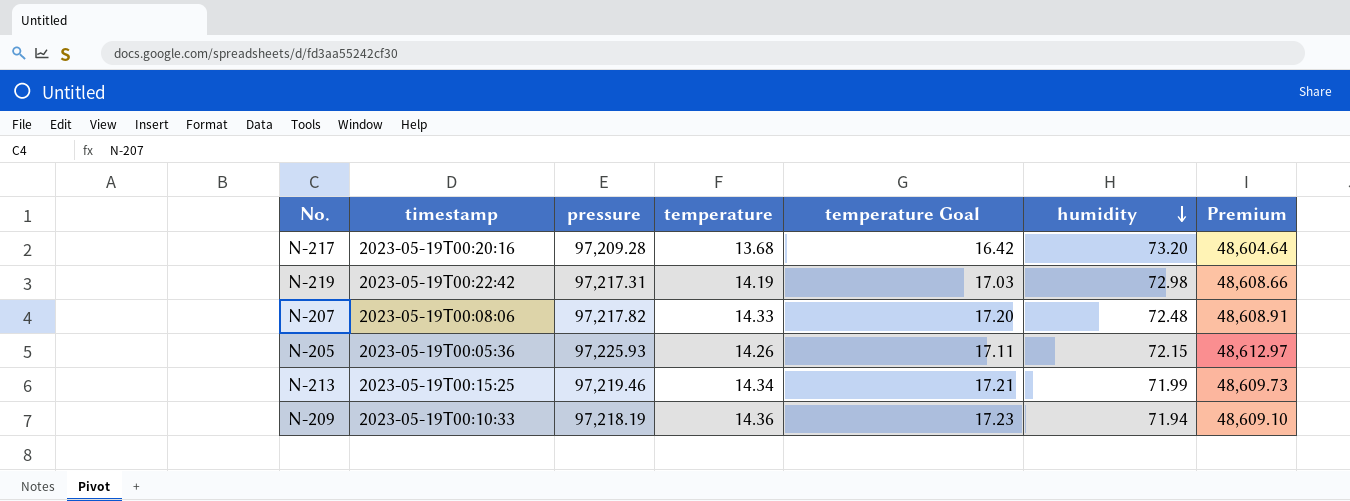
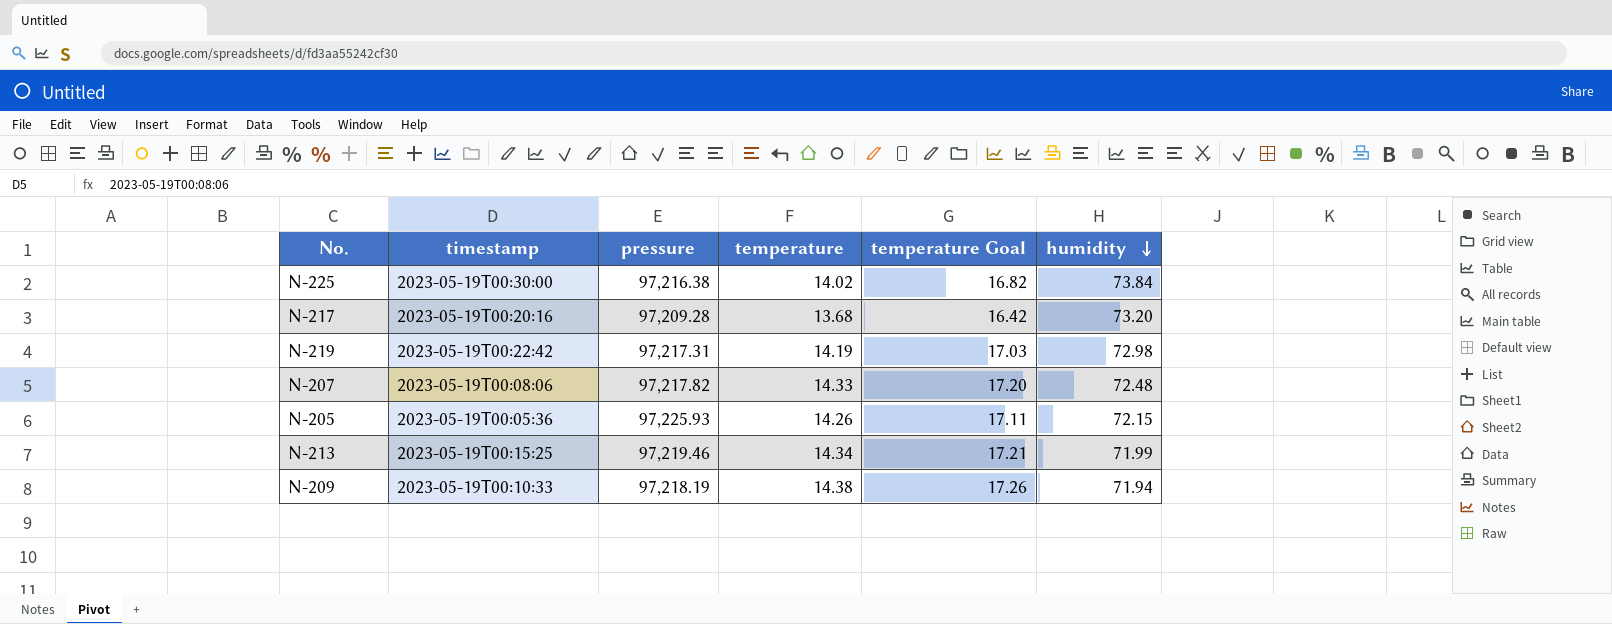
column Premium | formula: [pressure] * 0.5 -> none
row N-225: none -> 2023-05-19T00:30:00 | 97,216.38 | 14.02 | 16.82 | 73.84
N-209 | temperature: 14.36 -> 14.38
N-209 | temperature Goal: 17.23 -> 17.26

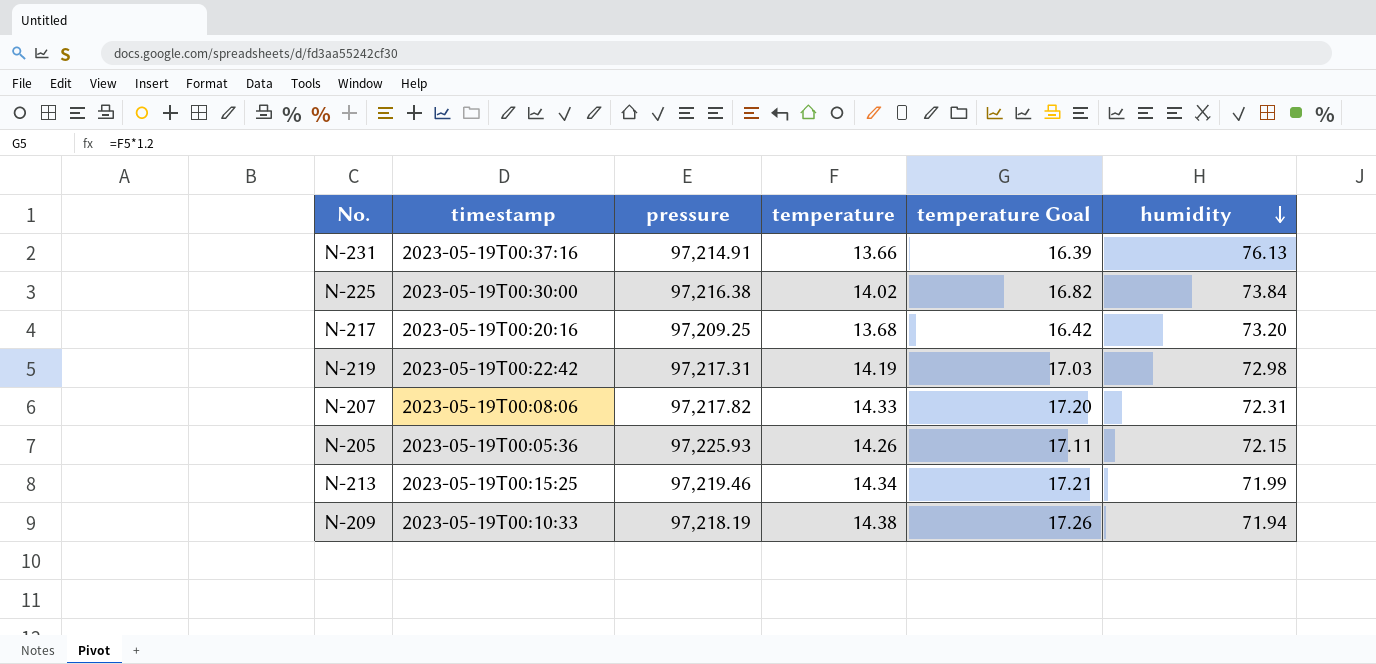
row N-231: none -> 2023-05-19T00:37:16 | 97,214.91 | 13.66 | 16.39 | 76.13
N-217 | pressure: 97,209.28 -> 97,209.25
N-207 | humidity: 72.48 -> 72.31

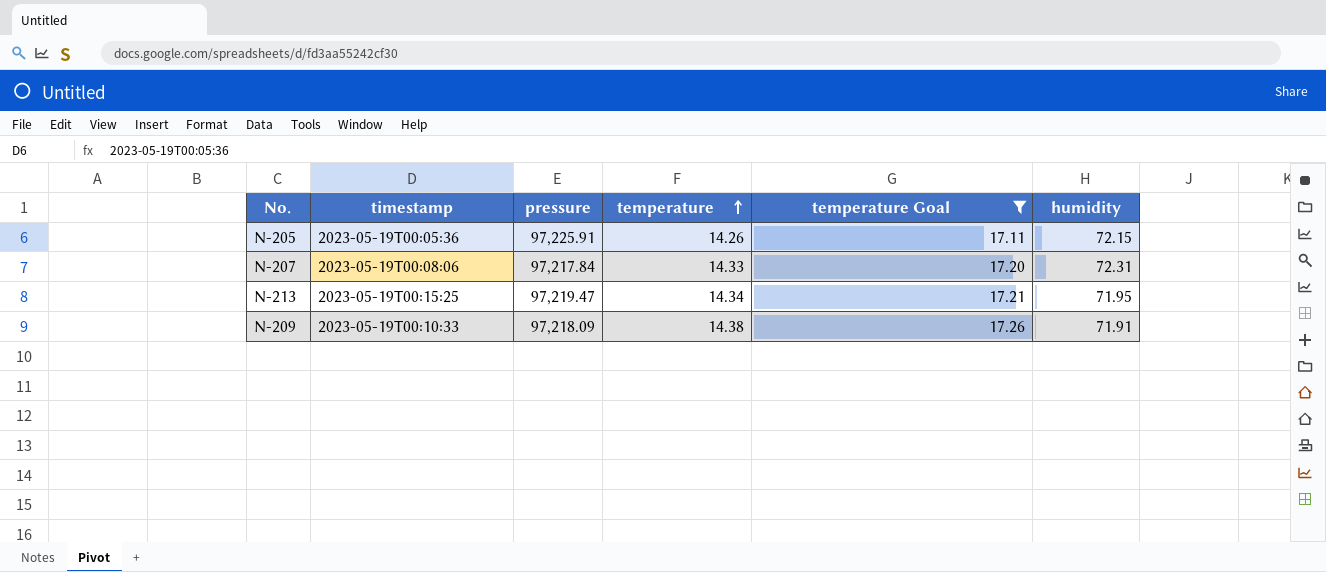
filter: none -> temperature Goal >= 17.11
row order: humidity descending -> temperature ascending
N-205 | pressure: 97,225.93 -> 97,225.91
N-207 | pressure: 97,217.82 -> 97,217.84
N-213 | pressure: 97,219.46 -> 97,219.47
N-213 | humidity: 71.99 -> 71.95
N-209 | pressure: 97,218.19 -> 97,218.09
N-209 | humidity: 71.94 -> 71.91

